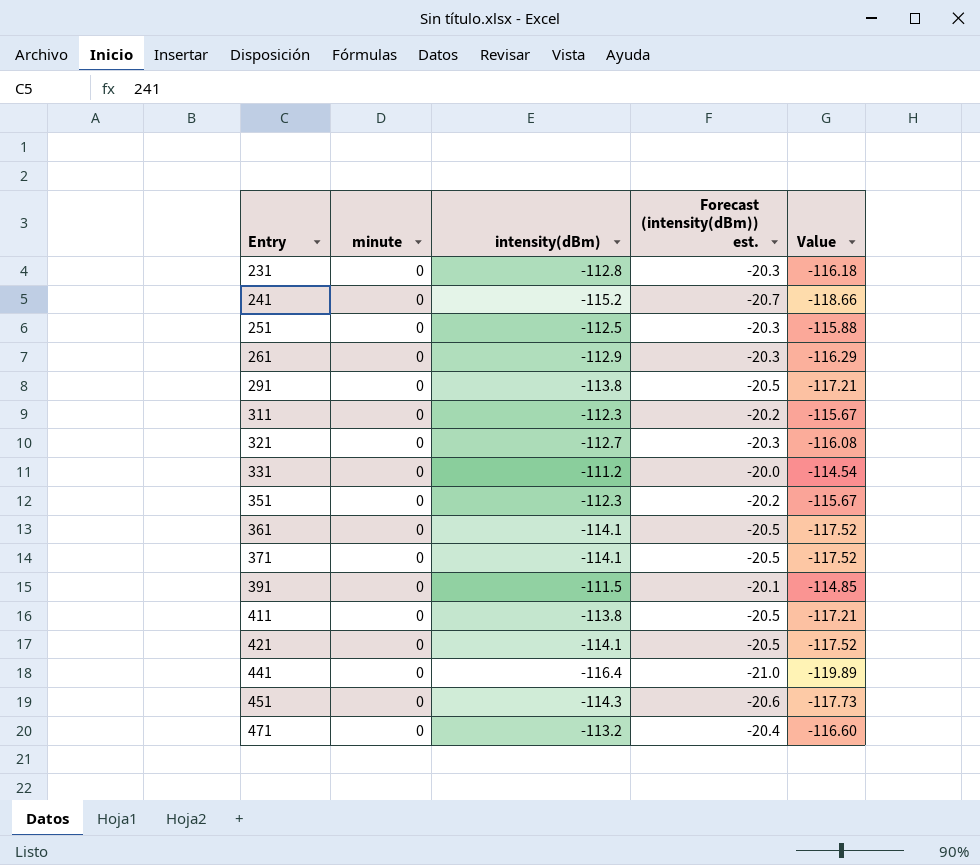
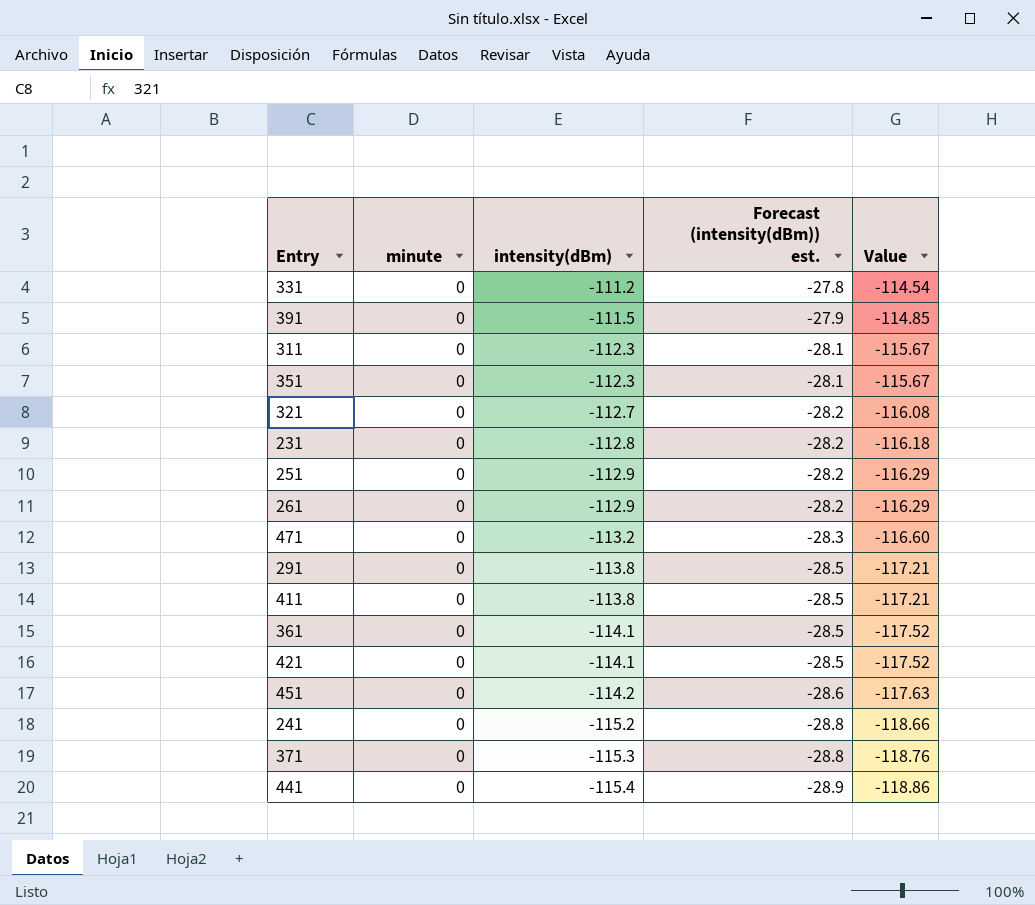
row order: Entry ascending -> intensity(dBm) descending
column Forecast (intensity(dBm)) est. | formula: [intensity(dBm)] * 0.18 -> [intensity(dBm)] * 0.25
251 | intensity(dBm): -112.5 -> -112.9
251 | Value: -115.88 -> -116.29
451 | intensity(dBm): -114.3 -> -114.2
451 | Value: -117.73 -> -117.63
371 | intensity(dBm): -114.1 -> -115.3
371 | Value: -117.52 -> -118.76
441 | intensity(dBm): -116.4 -> -115.4
441 | Value: -119.89 -> -118.86

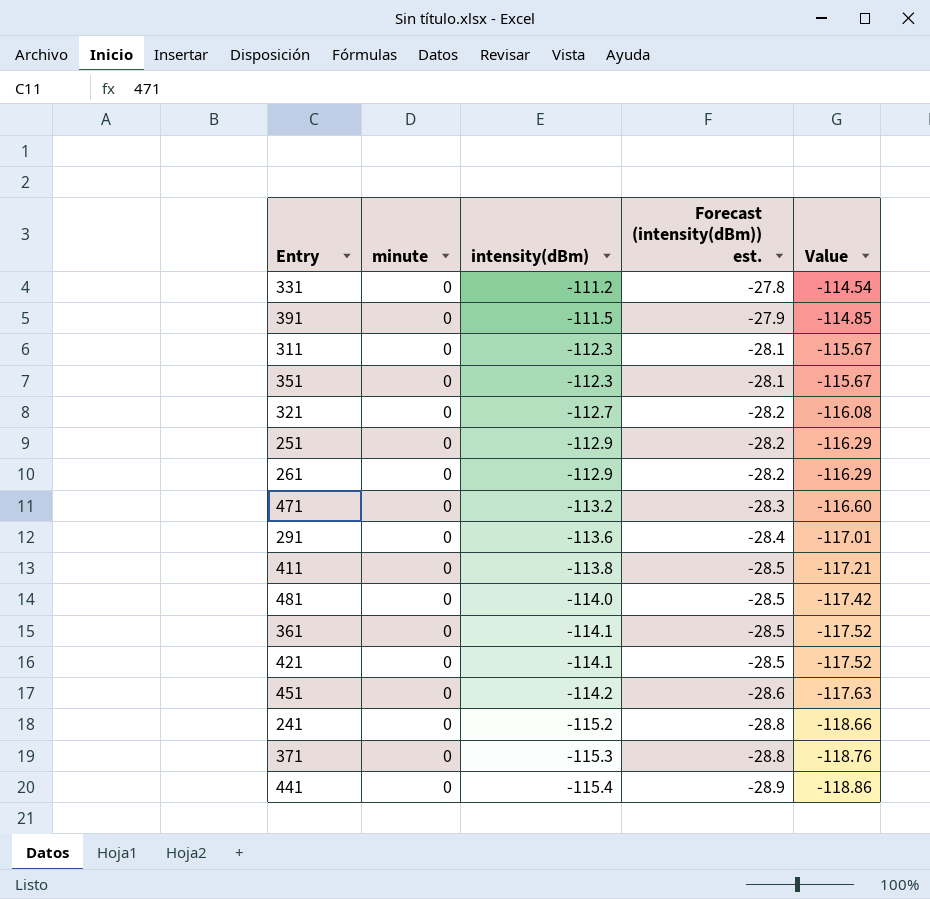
row 231: 0 | -112.8 | -28.2 | -116.18 -> none
291 | intensity(dBm): -113.8 -> -113.6
291 | Forecast (intensity(dBm)) est.: -28.5 -> -28.4
291 | Value: -117.21 -> -117.01
row 481: none -> 0 | -114.0 | -28.5 | -117.42

